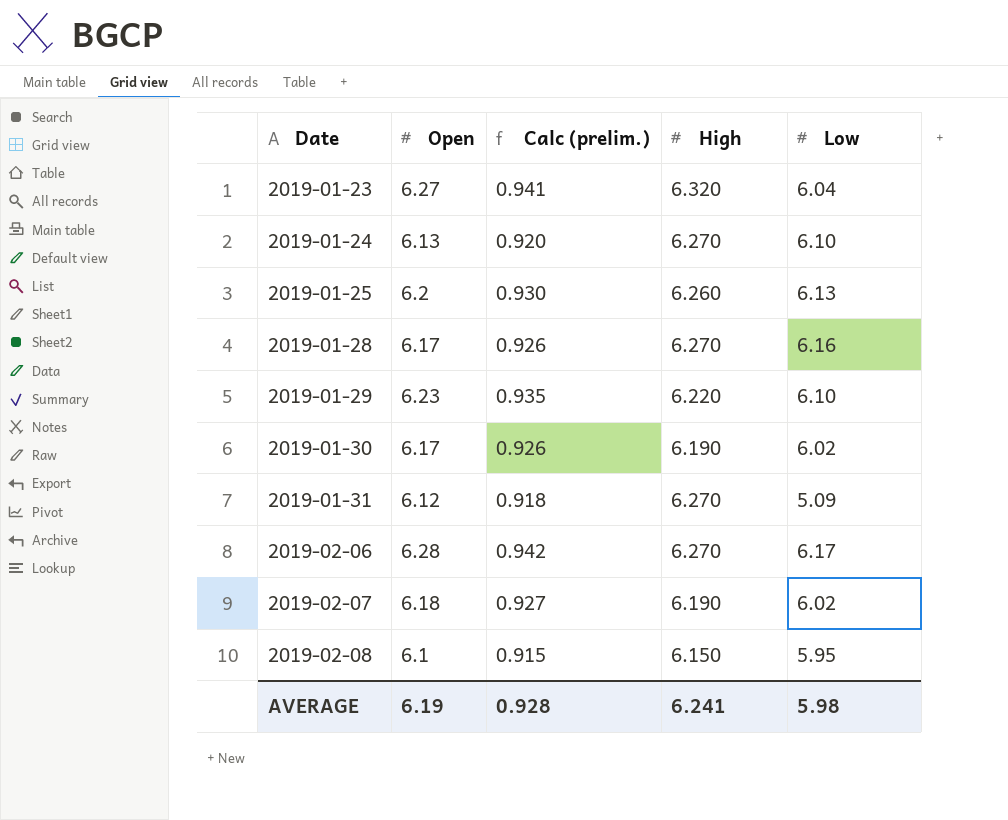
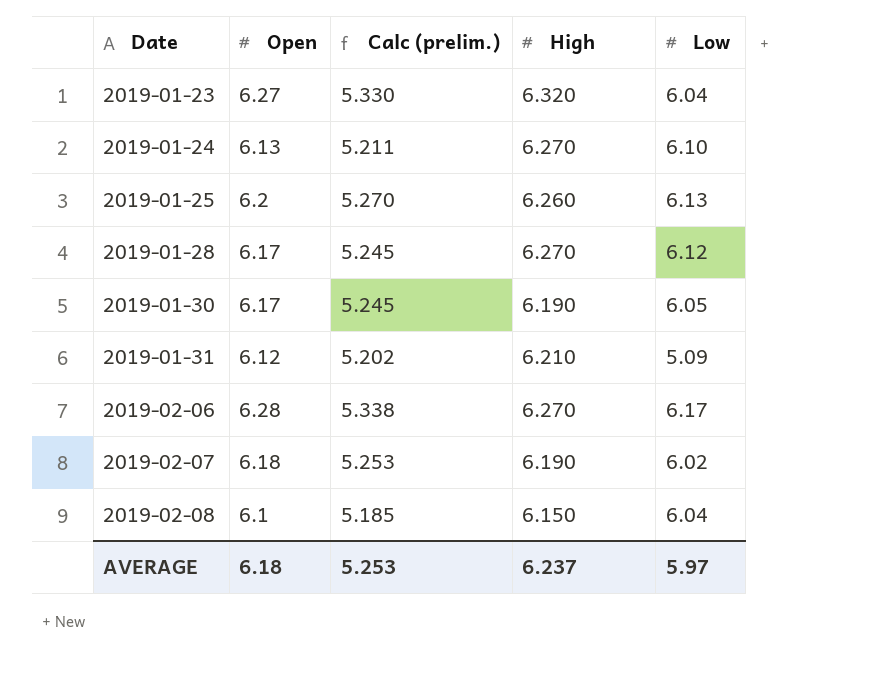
column Calc (prelim.) | formula: [Open] * 0.15 -> [Open] * 0.85
row 2019-01-29: 6.23 | 0.935 | 6.220 | 6.10 -> none
2019-01-28 | Low: 6.16 -> 6.12
2019-01-30 | Low: 6.02 -> 6.05
2019-01-31 | High: 6.270 -> 6.210
2019-02-08 | Low: 5.95 -> 6.04
AVERAGE | Open: 6.19 -> 6.18
AVERAGE | Calc (prelim.): 0.928 -> 5.253
AVERAGE | High: 6.241 -> 6.237
AVERAGE | Low: 5.98 -> 5.97

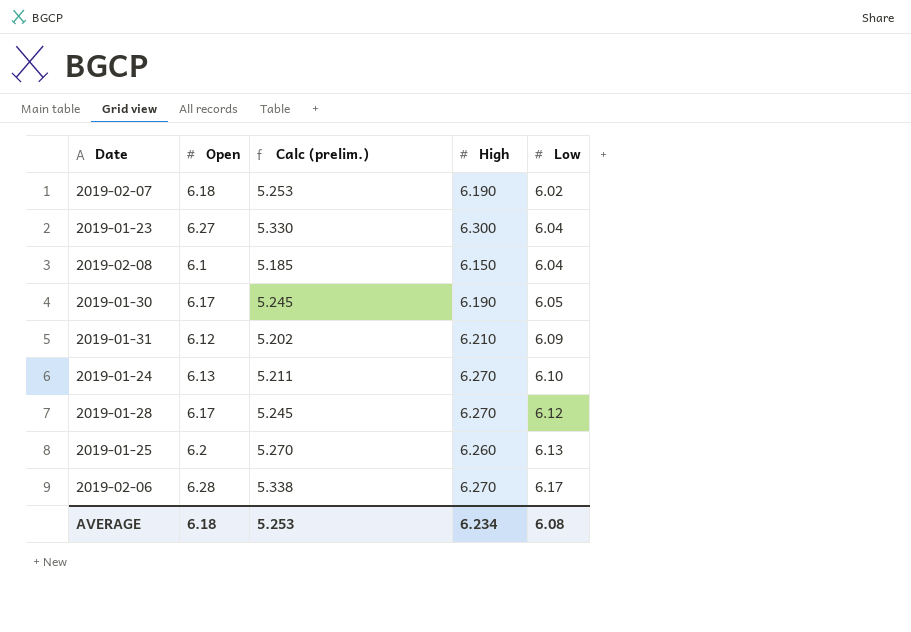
row order: Date ascending -> Low ascending
2019-01-23 | High: 6.320 -> 6.300
2019-01-31 | Low: 5.09 -> 6.09
AVERAGE | High: 6.237 -> 6.234
AVERAGE | Low: 5.97 -> 6.08

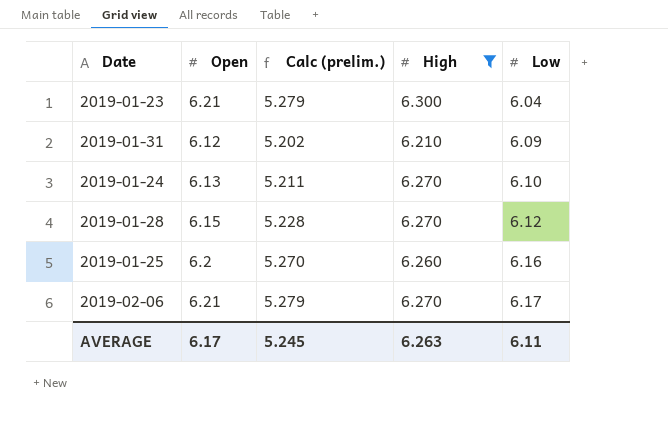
filter: none -> High >= 6.210
2019-01-23 | Open: 6.27 -> 6.21
2019-01-23 | Calc (prelim.): 5.330 -> 5.279
2019-01-28 | Open: 6.17 -> 6.15
2019-01-28 | Calc (prelim.): 5.245 -> 5.228
2019-01-25 | Low: 6.13 -> 6.16
2019-02-06 | Open: 6.28 -> 6.21
2019-02-06 | Calc (prelim.): 5.338 -> 5.279
AVERAGE | Open: 6.18 -> 6.17
AVERAGE | Calc (prelim.): 5.253 -> 5.245
AVERAGE | High: 6.234 -> 6.263
AVERAGE | Low: 6.08 -> 6.11

